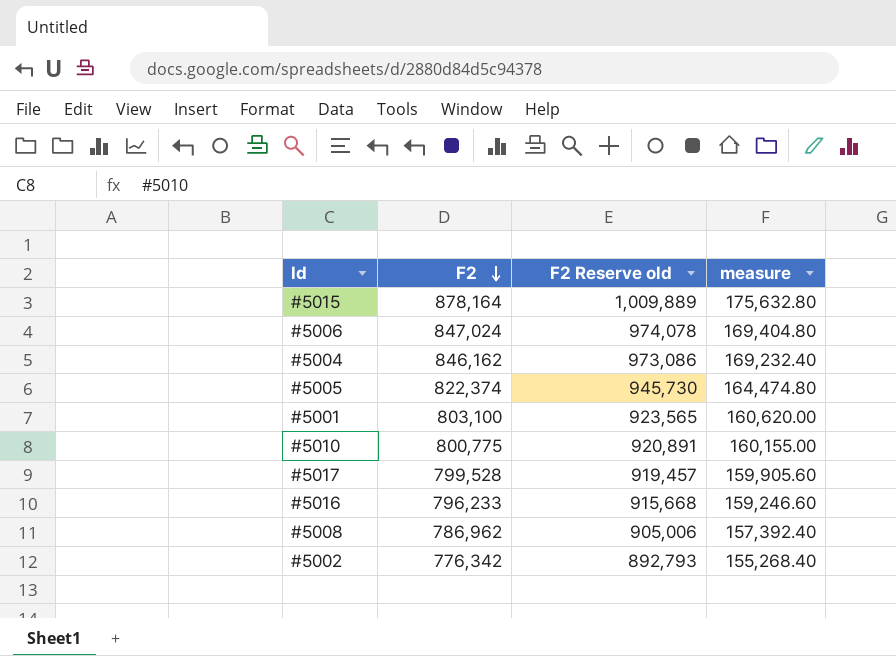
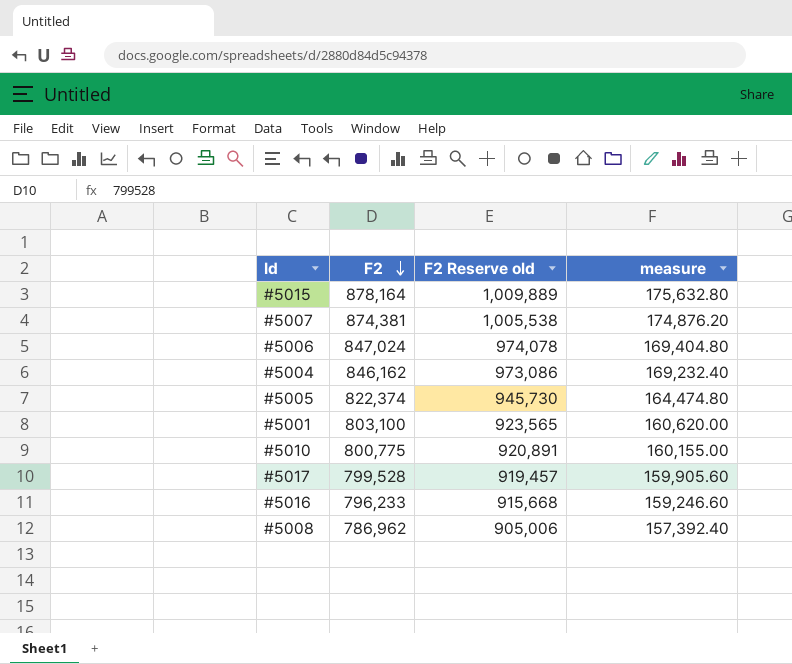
row #5002: 776,342 | 892,793 | 155,268.40 -> none
row #5007: none -> 874,381 | 1,005,538 | 174,876.20

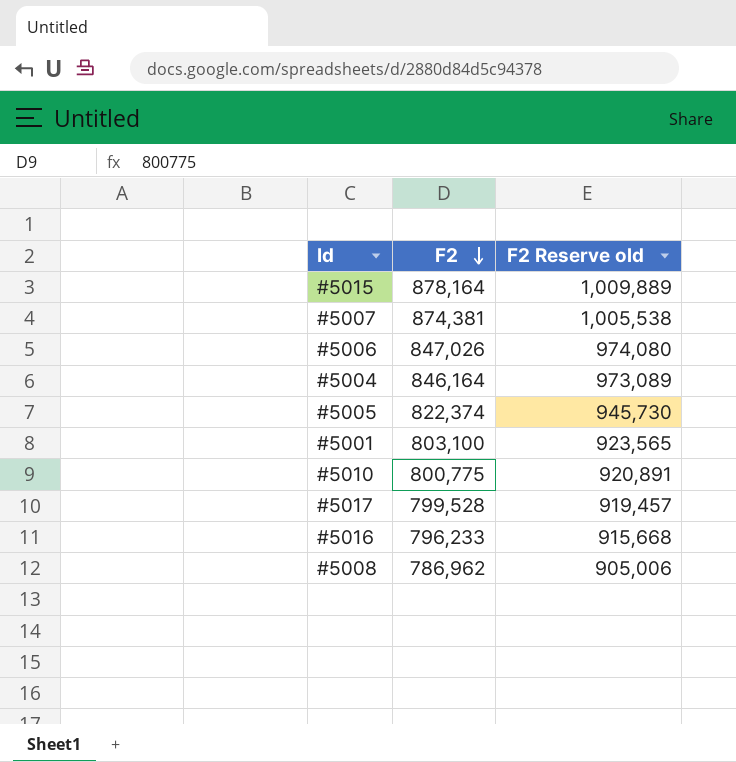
column measure | formula: [F2] * 0.2 -> none
#5006 | F2: 847,024 -> 847,026
#5006 | F2 Reserve old: 974,078 -> 974,080
#5004 | F2: 846,162 -> 846,164
#5004 | F2 Reserve old: 973,086 -> 973,089

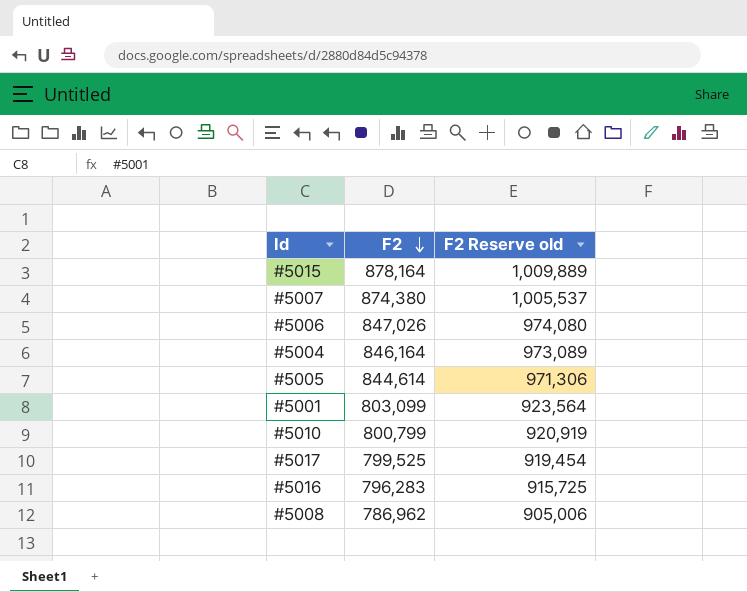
#5007 | F2: 874,381 -> 874,380
#5007 | F2 Reserve old: 1,005,538 -> 1,005,537
#5005 | F2: 822,374 -> 844,614
#5005 | F2 Reserve old: 945,730 -> 971,306
#5001 | F2: 803,100 -> 803,099
#5001 | F2 Reserve old: 923,565 -> 923,564
#5010 | F2: 800,775 -> 800,799
#5010 | F2 Reserve old: 920,891 -> 920,919
#5017 | F2: 799,528 -> 799,525
#5017 | F2 Reserve old: 919,457 -> 919,454
#5016 | F2: 796,233 -> 796,283
#5016 | F2 Reserve old: 915,668 -> 915,725

